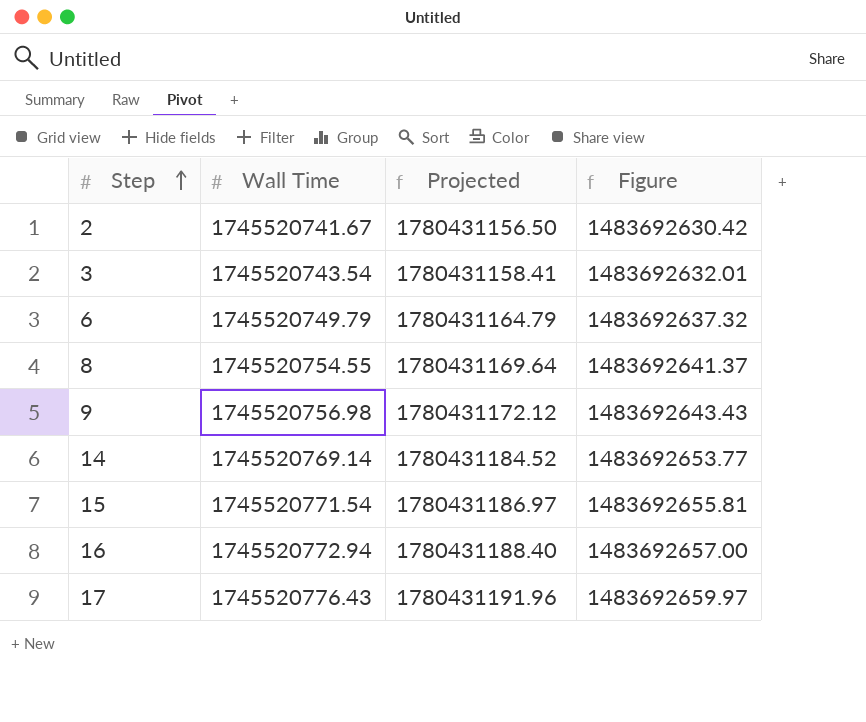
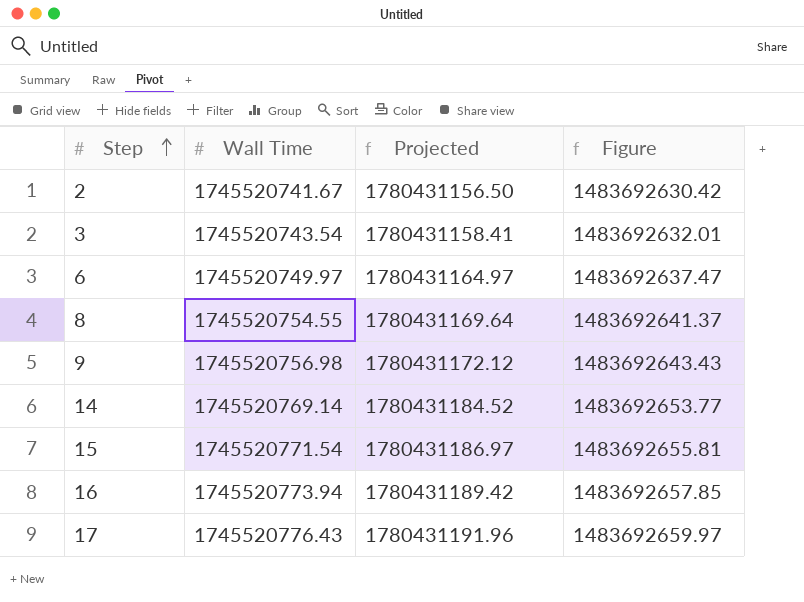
6 | Wall Time: 1745520749.79 -> 1745520749.97
6 | Projected: 1780431164.79 -> 1780431164.97
6 | Figure: 1483692637.32 -> 1483692637.47
16 | Wall Time: 1745520772.94 -> 1745520773.94
16 | Projected: 1780431188.40 -> 1780431189.42
16 | Figure: 1483692657.00 -> 1483692657.85

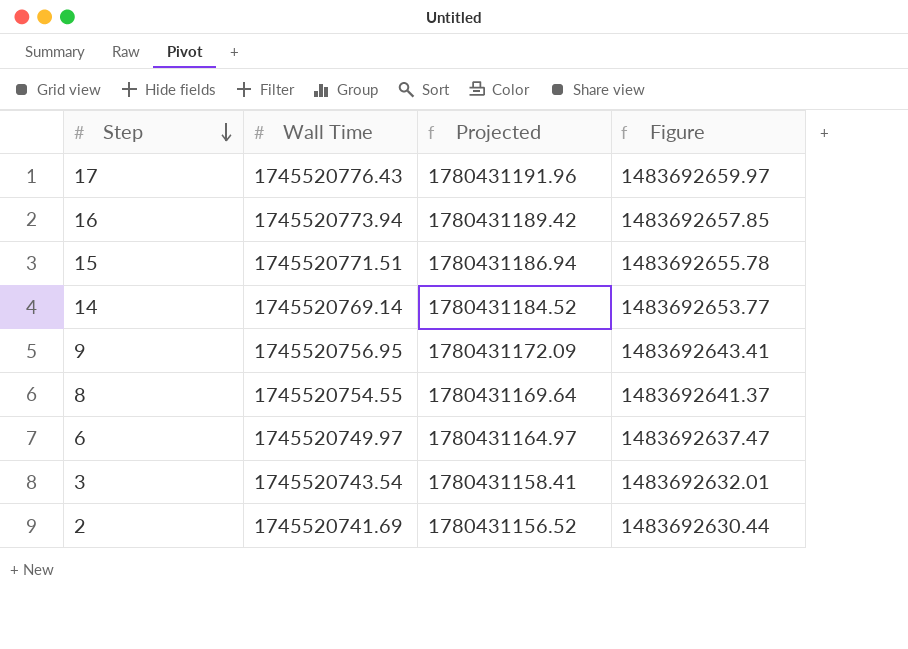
row order: Step ascending -> Step descending
15 | Wall Time: 1745520771.54 -> 1745520771.51
15 | Projected: 1780431186.97 -> 1780431186.94
15 | Figure: 1483692655.81 -> 1483692655.78
9 | Wall Time: 1745520756.98 -> 1745520756.95
9 | Projected: 1780431172.12 -> 1780431172.09
9 | Figure: 1483692643.43 -> 1483692643.41
2 | Wall Time: 1745520741.67 -> 1745520741.69
2 | Projected: 1780431156.50 -> 1780431156.52
2 | Figure: 1483692630.42 -> 1483692630.44

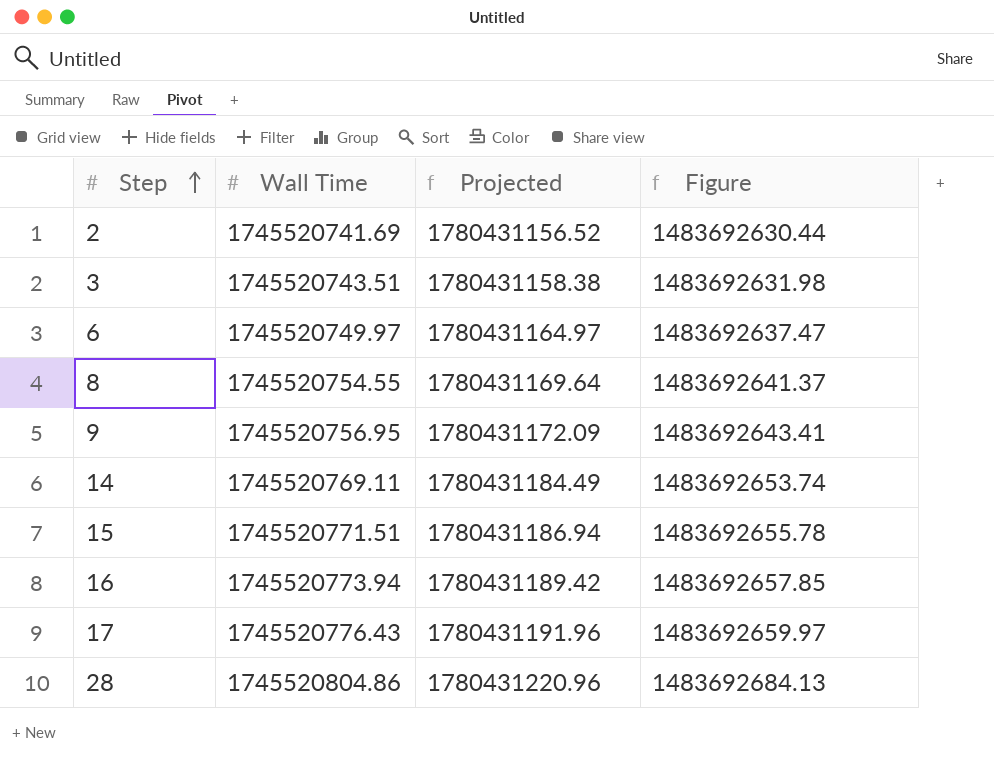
row order: Step descending -> Step ascending
3 | Wall Time: 1745520743.54 -> 1745520743.51
3 | Projected: 1780431158.41 -> 1780431158.38
3 | Figure: 1483692632.01 -> 1483692631.98
14 | Wall Time: 1745520769.14 -> 1745520769.11
14 | Projected: 1780431184.52 -> 1780431184.49
14 | Figure: 1483692653.77 -> 1483692653.74
row 28: none -> 1745520804.86 | 1780431220.96 | 1483692684.13

